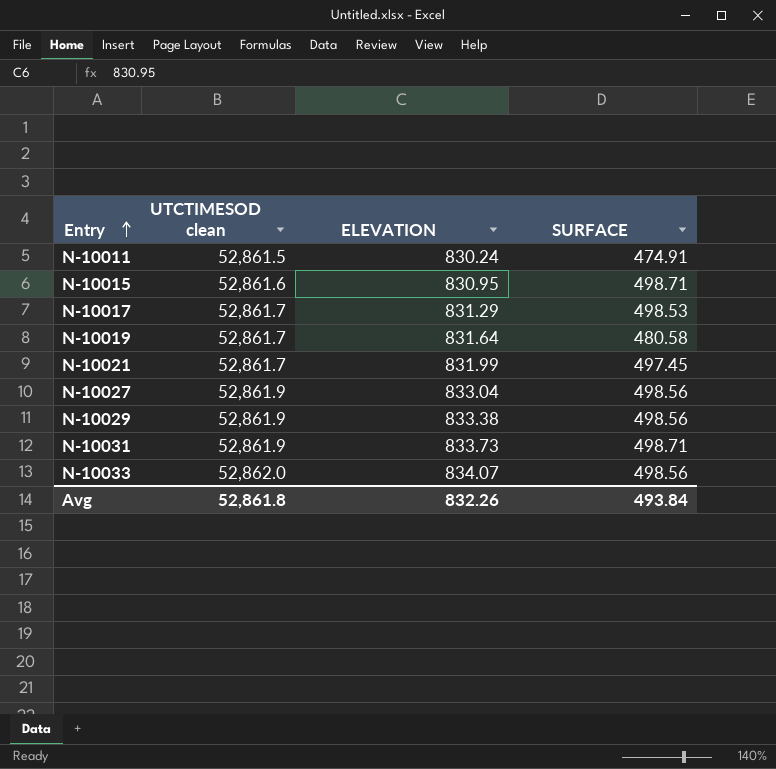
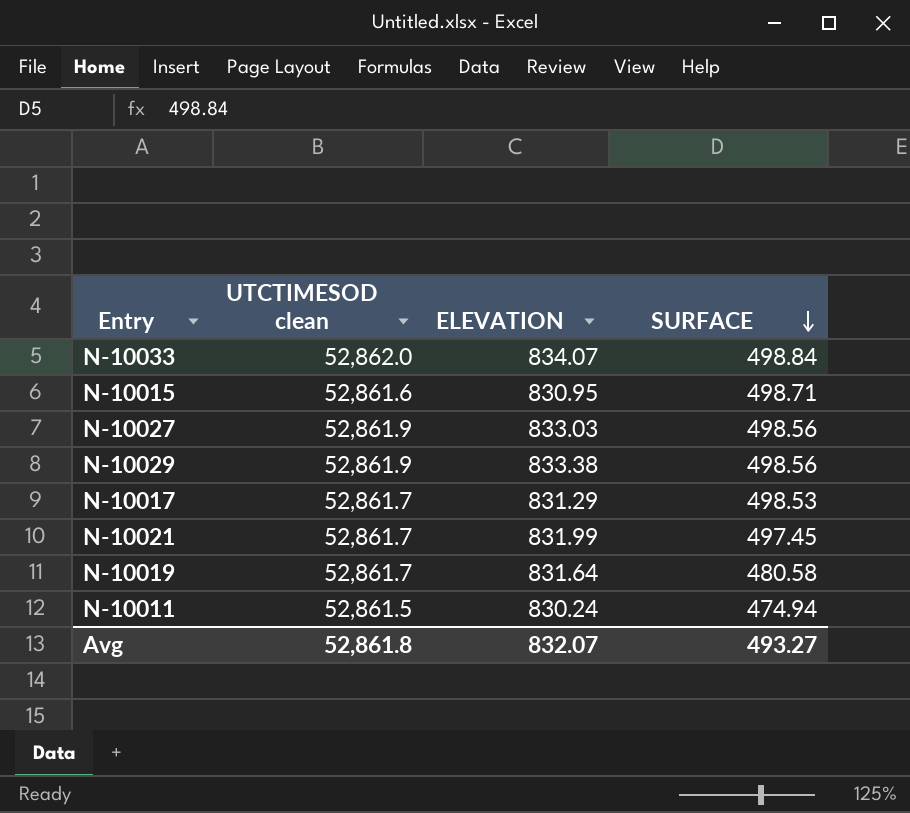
row order: Entry ascending -> SURFACE descending
row N-10031: 52,861.9 | 833.73 | 498.71 -> none
N-10033 | SURFACE: 498.56 -> 498.84
N-10027 | ELEVATION: 833.04 -> 833.03
N-10011 | SURFACE: 474.91 -> 474.94
Avg | ELEVATION: 832.26 -> 832.07
Avg | SURFACE: 493.84 -> 493.27

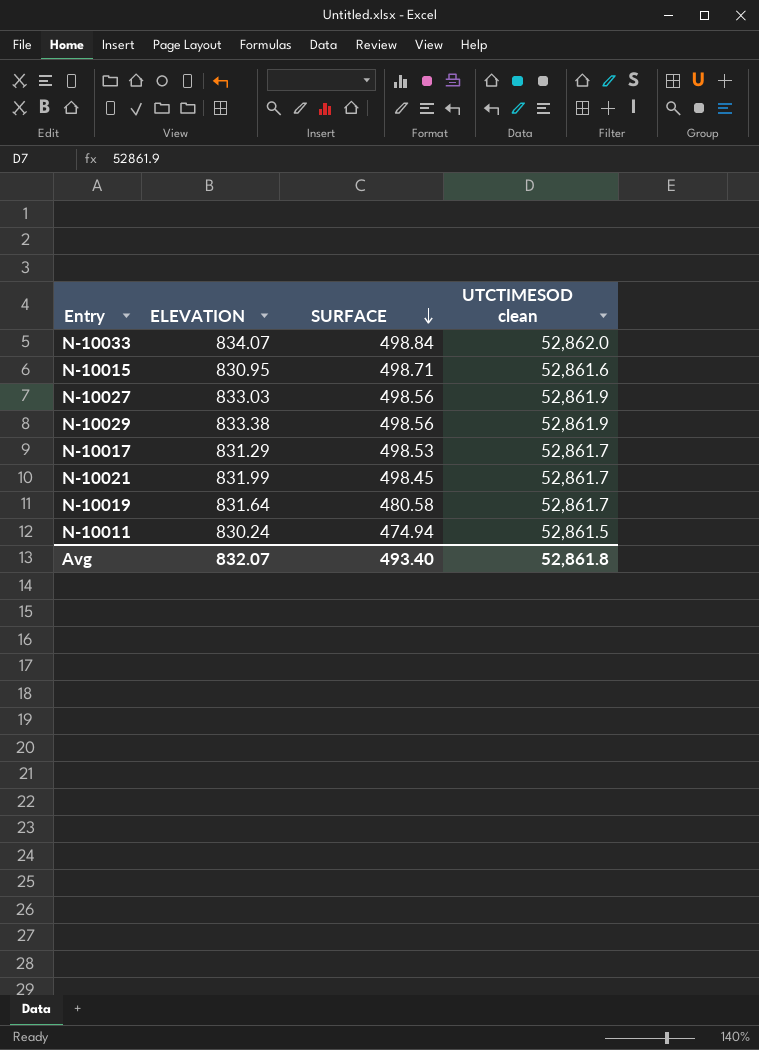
column UTCTIMESOD clean | position: 2 -> 4
N-10021 | SURFACE: 497.45 -> 498.45
Avg | SURFACE: 493.27 -> 493.40

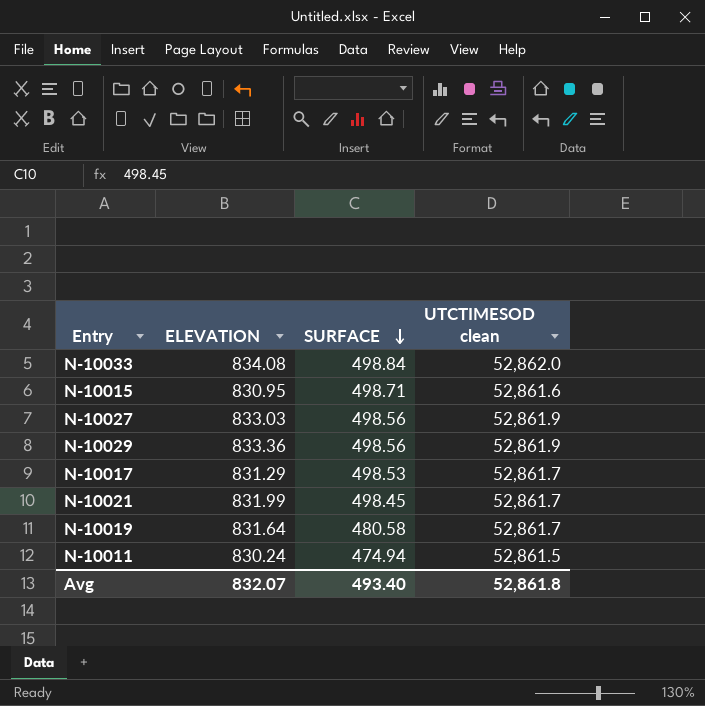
N-10033 | ELEVATION: 834.07 -> 834.08
N-10029 | ELEVATION: 833.38 -> 833.36

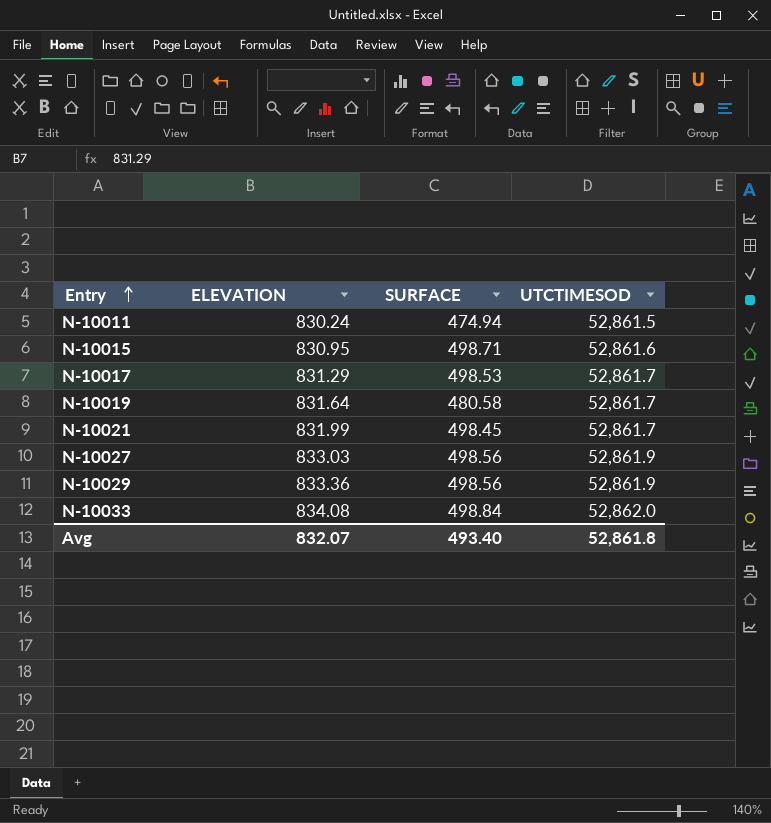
row order: SURFACE descending -> Entry ascending
column name: UTCTIMESOD clean -> UTCTIMESOD

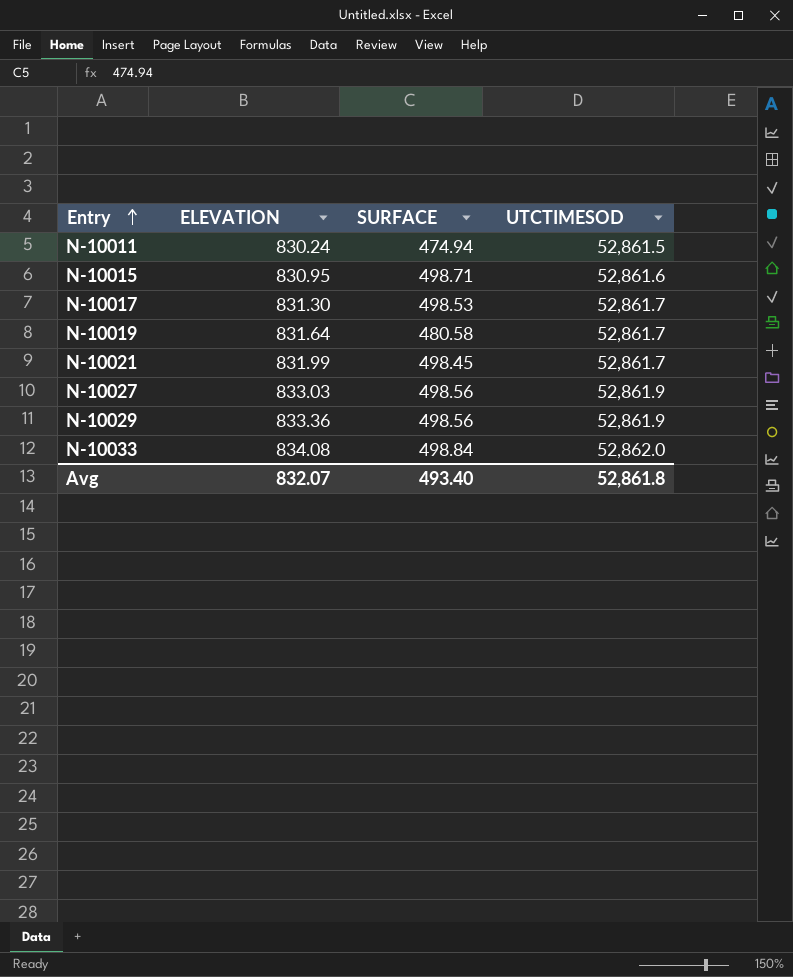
N-10017 | ELEVATION: 831.29 -> 831.30

